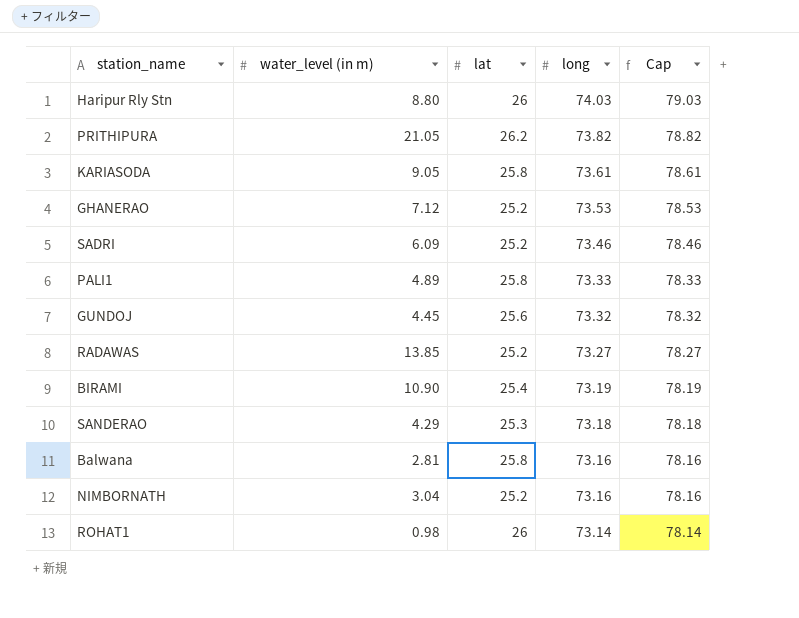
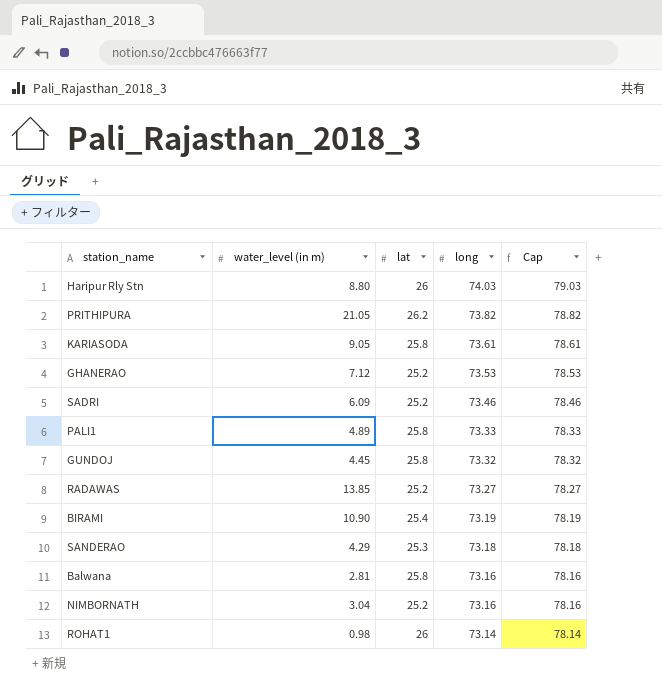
GUNDOJ | lat: 25.6 -> 25.8

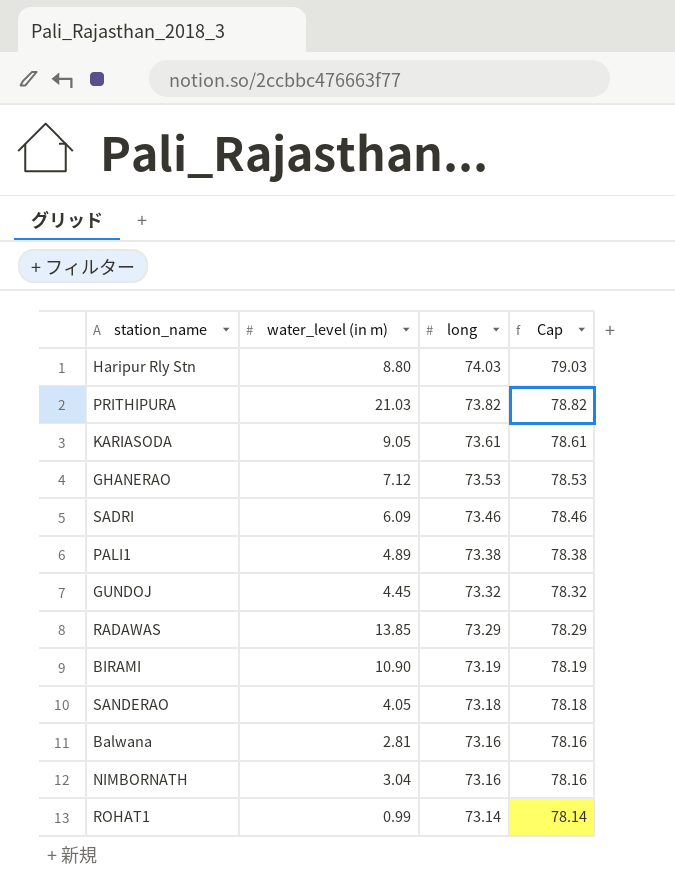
column lat | position: 3 -> none
PRITHIPURA | water_level (in m): 21.05 -> 21.03
PALI1 | long: 73.33 -> 73.38
PALI1 | Cap: 78.33 -> 78.38
RADAWAS | long: 73.27 -> 73.29
RADAWAS | Cap: 78.27 -> 78.29
SANDERAO | water_level (in m): 4.29 -> 4.05
ROHAT1 | water_level (in m): 0.98 -> 0.99

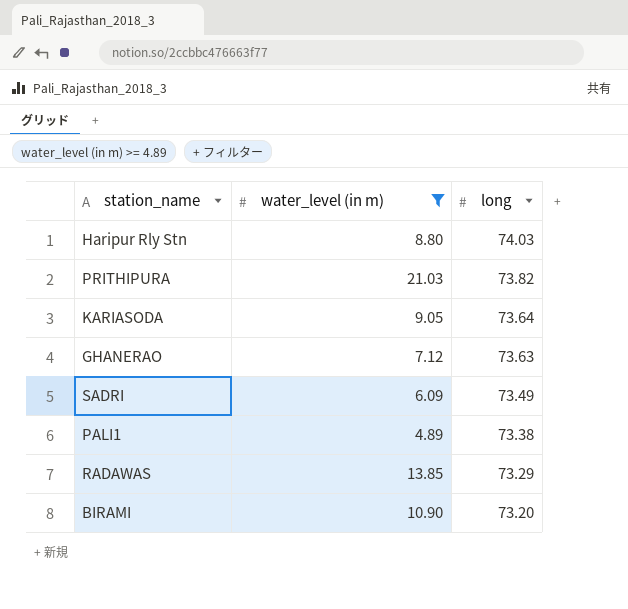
filter: none -> water_level (in m) >= 4.89
column Cap | formula: [long] + 5 -> none
KARIASODA | long: 73.61 -> 73.64
GHANERAO | long: 73.53 -> 73.63
SADRI | long: 73.46 -> 73.49
BIRAMI | long: 73.19 -> 73.20

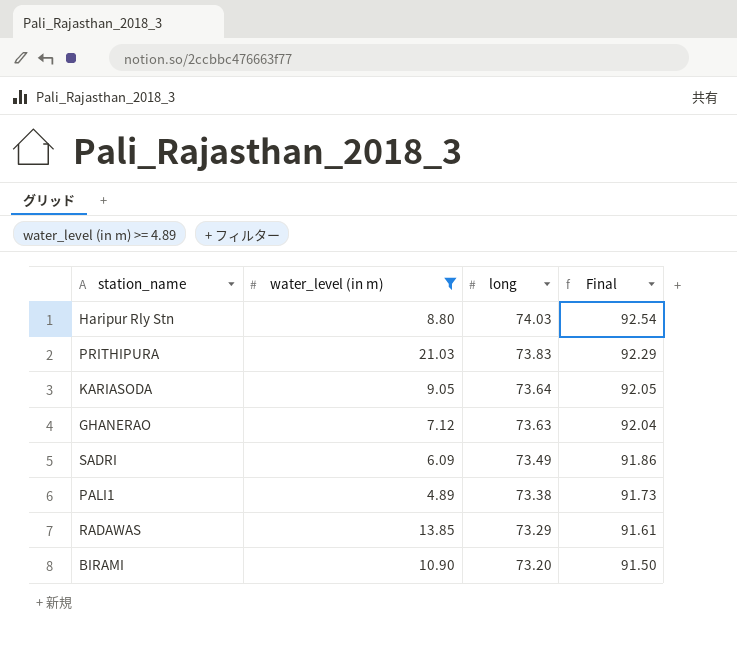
column Final | formula: none -> [long] * 1.25
PRITHIPURA | long: 73.82 -> 73.83

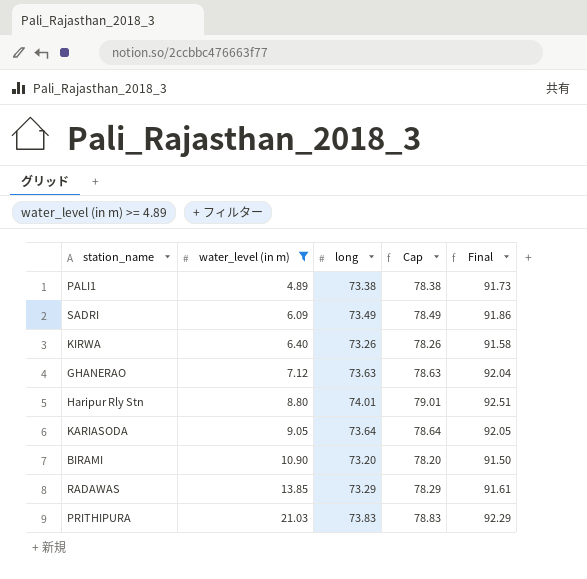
row order: long descending -> water_level (in m) ascending
column Cap | formula: none -> [long] + 5
row KIRWA: none -> 6.40 | 73.26 | 78.26 | 91.58
Haripur Rly Stn | long: 74.03 -> 74.01
Haripur Rly Stn | Final: 92.54 -> 92.51

